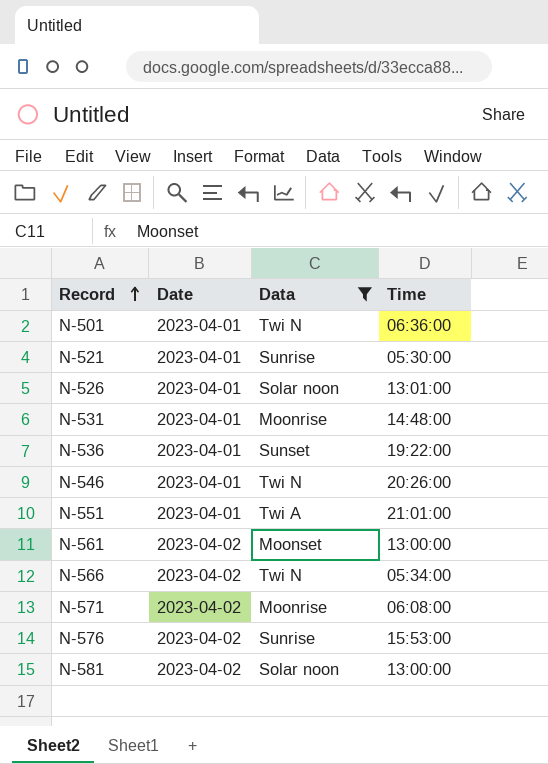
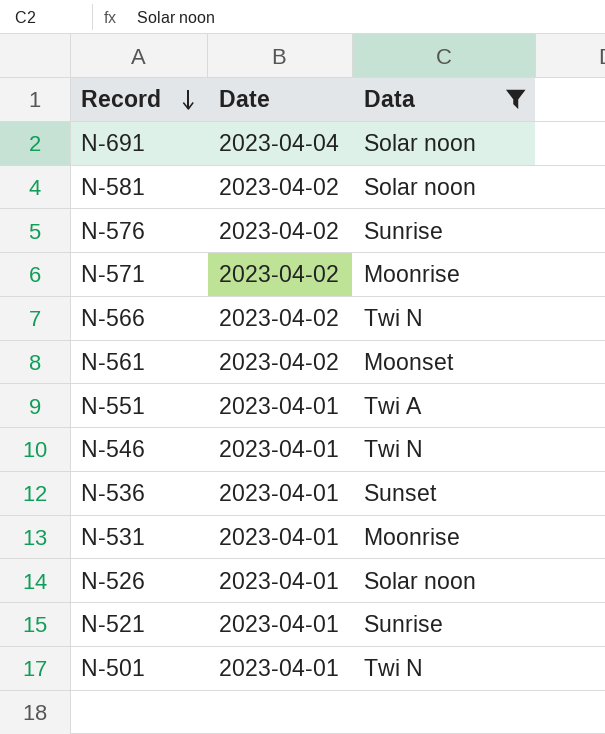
row order: Record ascending -> Record descending
column Time | position: 4 -> none
row N-691: none -> 2023-04-04 | Solar noon

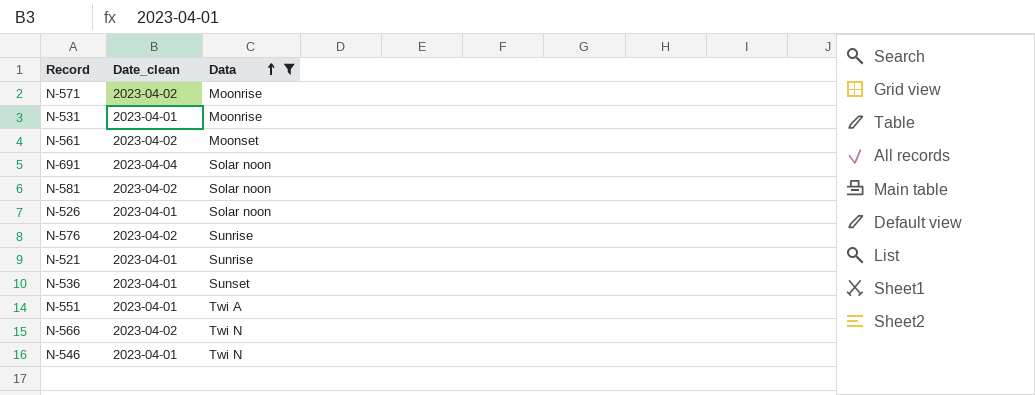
row order: Record descending -> Data ascending
column name: Date -> Date_clean
row N-501: 2023-04-01 | Twi N -> none

